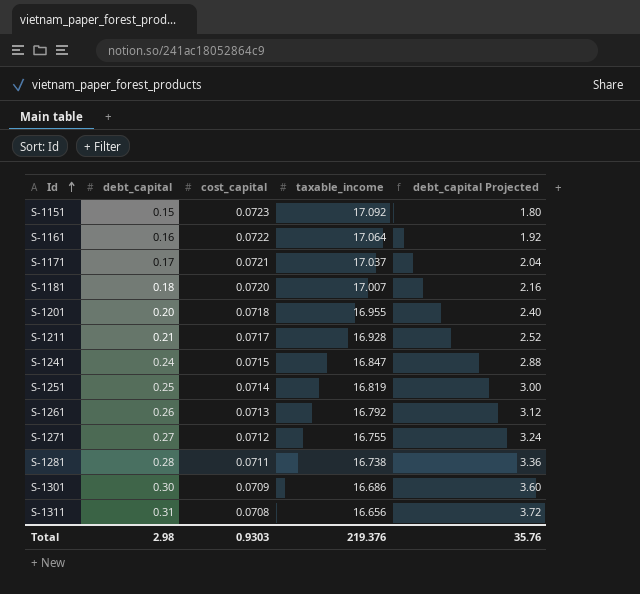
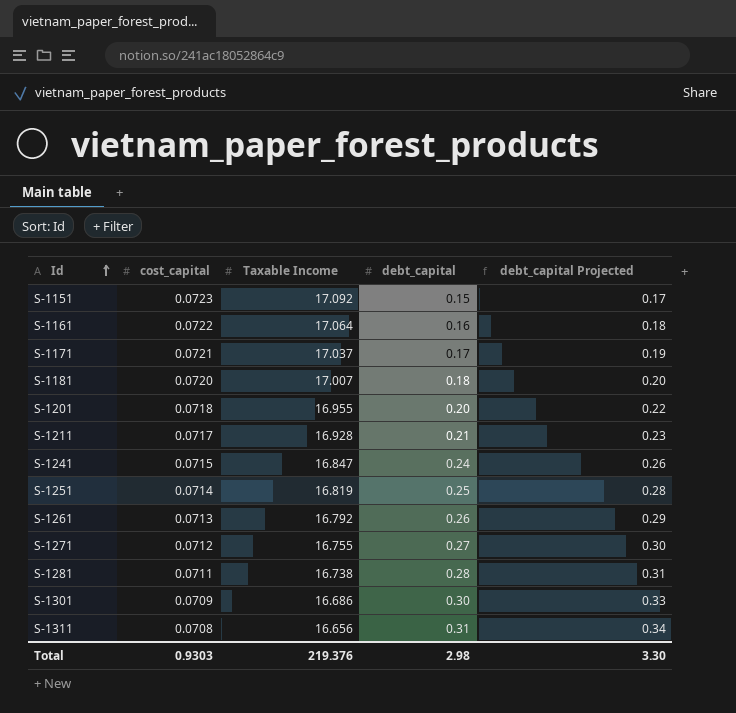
column name: taxable_income -> Taxable Income
column debt_capital | position: 2 -> 4
column debt_capital Projected | formula: [debt_capital] * 12 -> [debt_capital] * 1.1
Total | debt_capital Projected: 35.76 -> 3.30

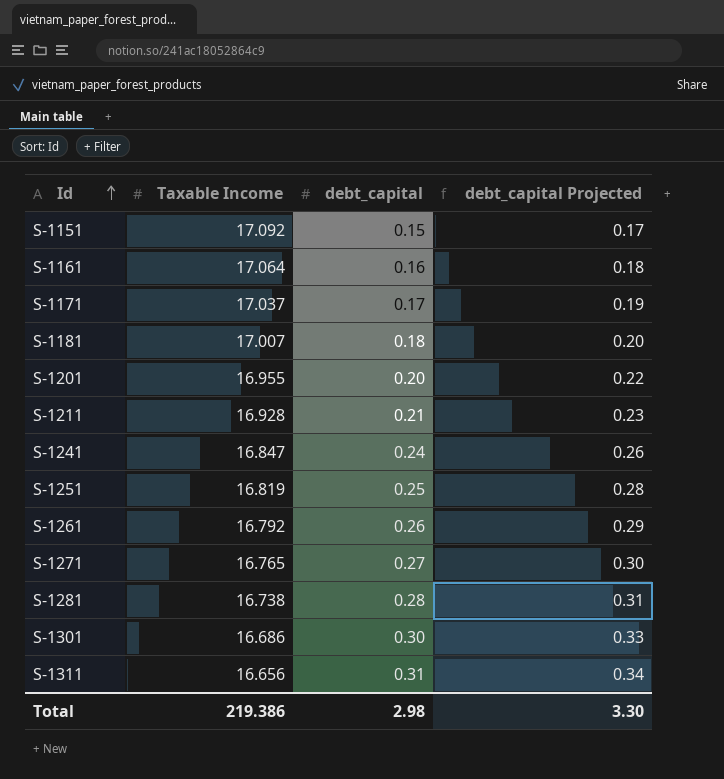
column cost_capital | position: 2 -> none
S-1271 | Taxable Income: 16.755 -> 16.765
Total | Taxable Income: 219.376 -> 219.386

